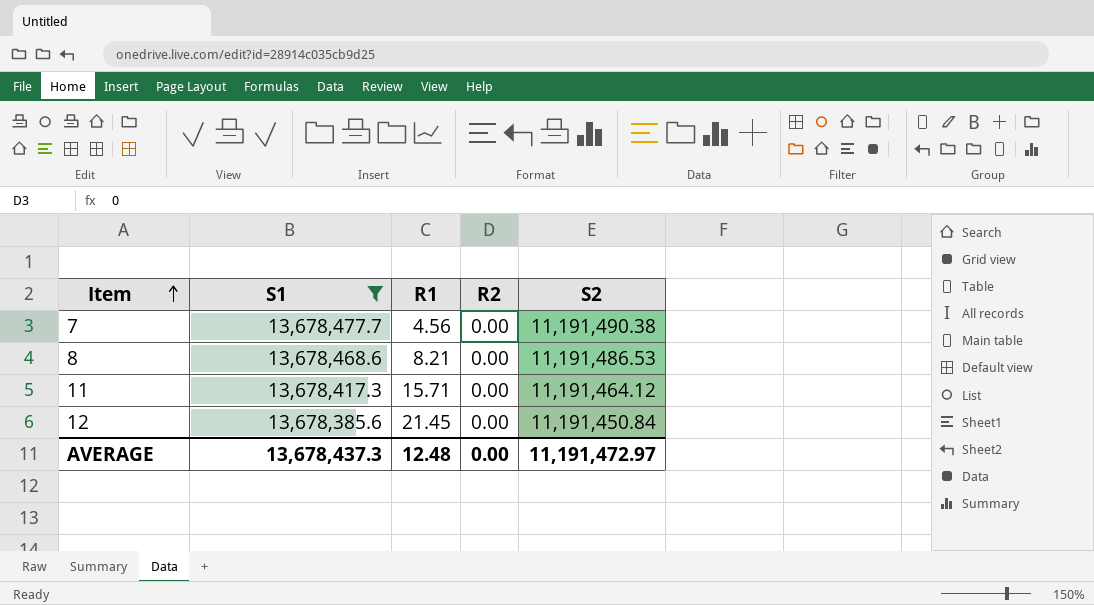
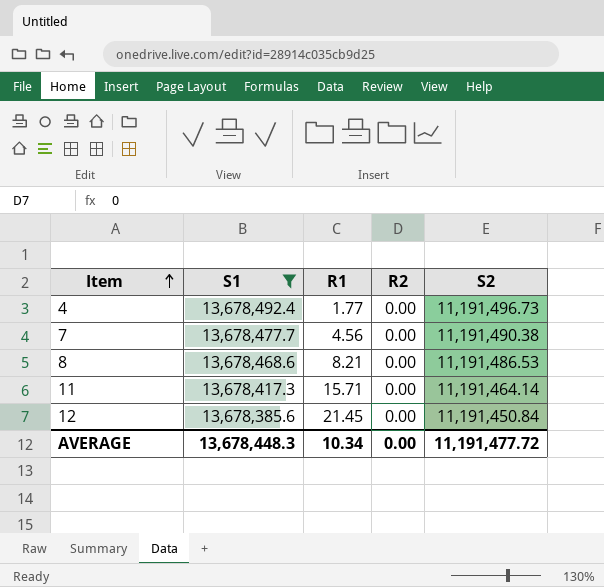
row 4: none -> 13,678,492.4 | 1.77 | 0.00 | 11,191,496.73
11 | S2: 11,191,464.12 -> 11,191,464.14
AVERAGE | S1: 13,678,437.3 -> 13,678,448.3
AVERAGE | R1: 12.48 -> 10.34
AVERAGE | S2: 11,191,472.97 -> 11,191,477.72

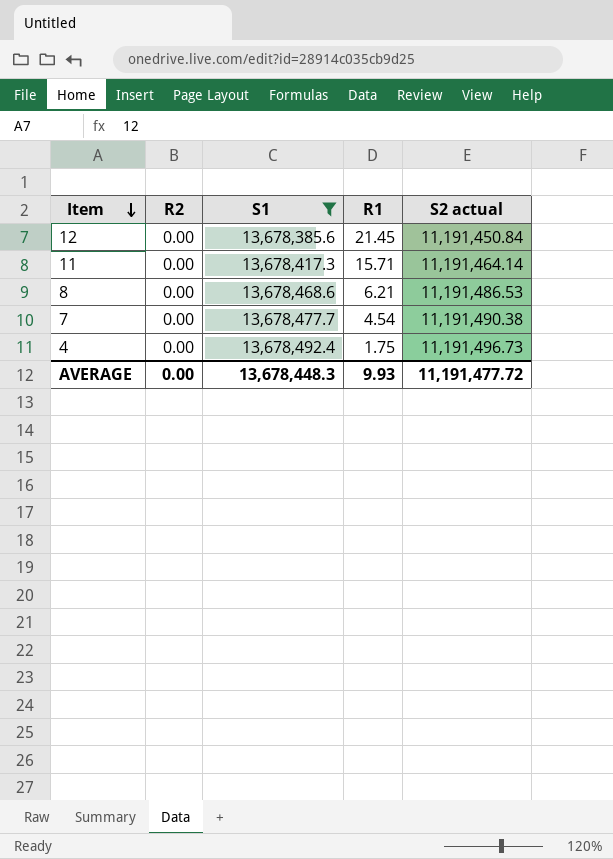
row order: Item ascending -> Item descending
column R2 | position: 4 -> 2
column name: S2 -> S2 actual
8 | R1: 8.21 -> 6.21
7 | R1: 4.56 -> 4.54
4 | R1: 1.77 -> 1.75
AVERAGE | R1: 10.34 -> 9.93

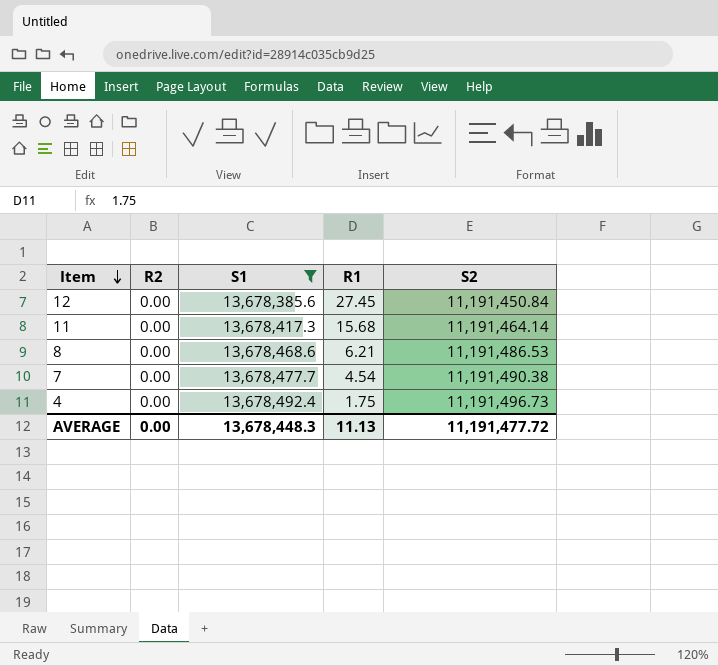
column name: S2 actual -> S2
12 | R1: 21.45 -> 27.45
11 | R1: 15.71 -> 15.68
AVERAGE | R1: 9.93 -> 11.13

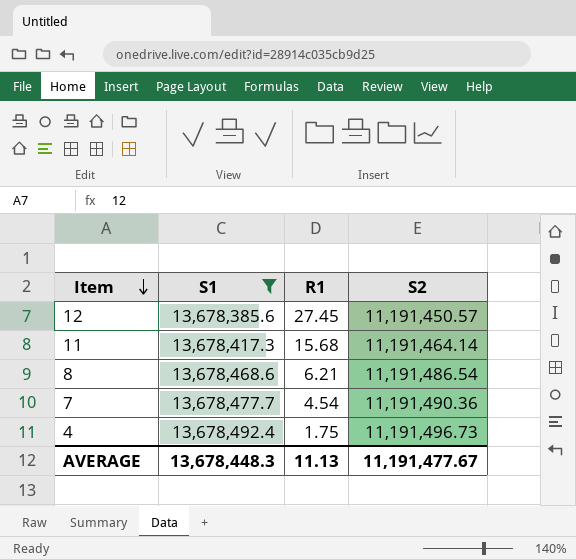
column R2 | position: 2 -> none
12 | S2: 11,191,450.84 -> 11,191,450.57
8 | S2: 11,191,486.53 -> 11,191,486.54
7 | S2: 11,191,490.38 -> 11,191,490.36
AVERAGE | S2: 11,191,477.72 -> 11,191,477.67

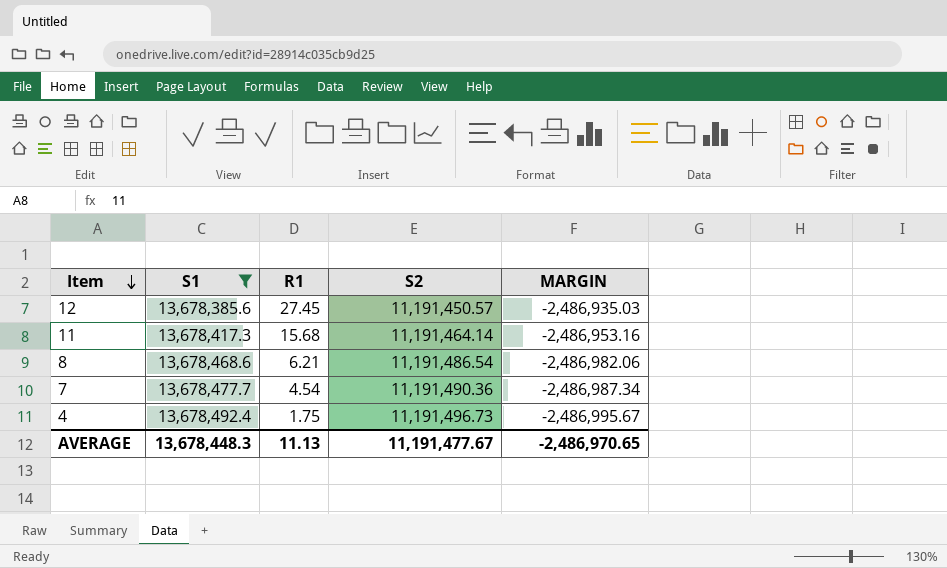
column MARGIN | formula: none -> [S2] - [S1]

